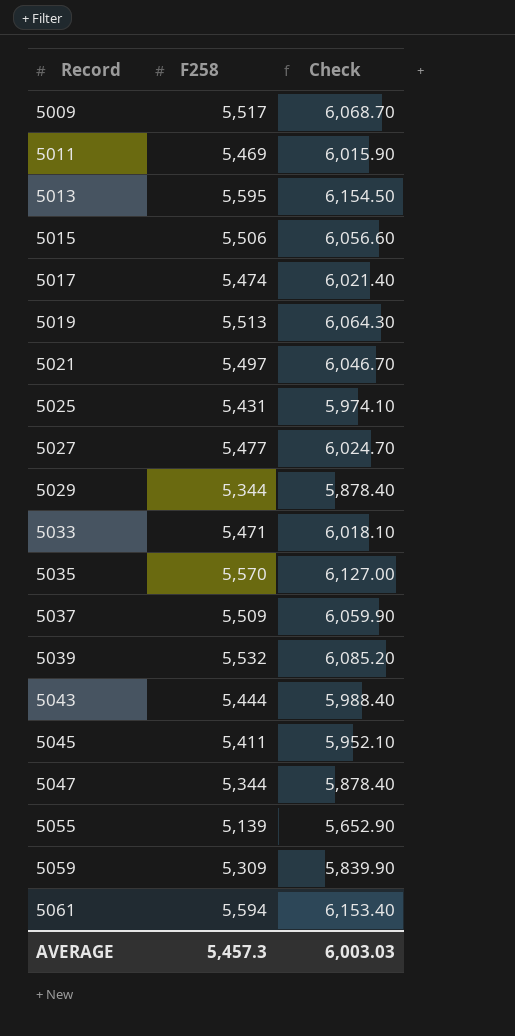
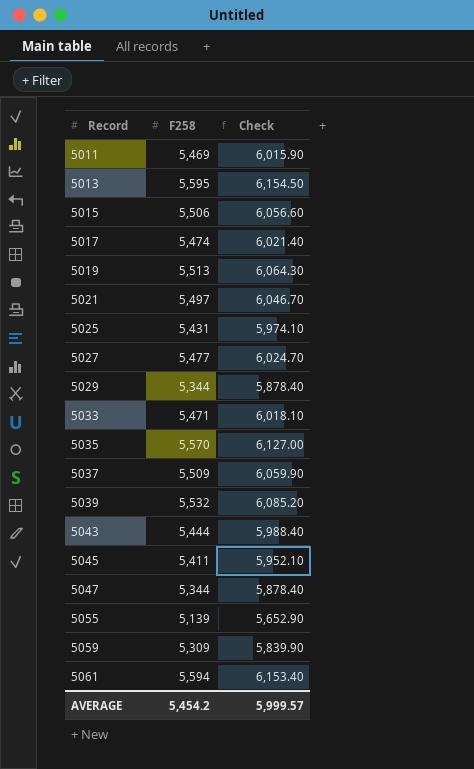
row 5009: 5,517 | 6,068.70 -> none
AVERAGE | F258: 5,457.3 -> 5,454.2
AVERAGE | Check: 6,003.03 -> 5,999.57

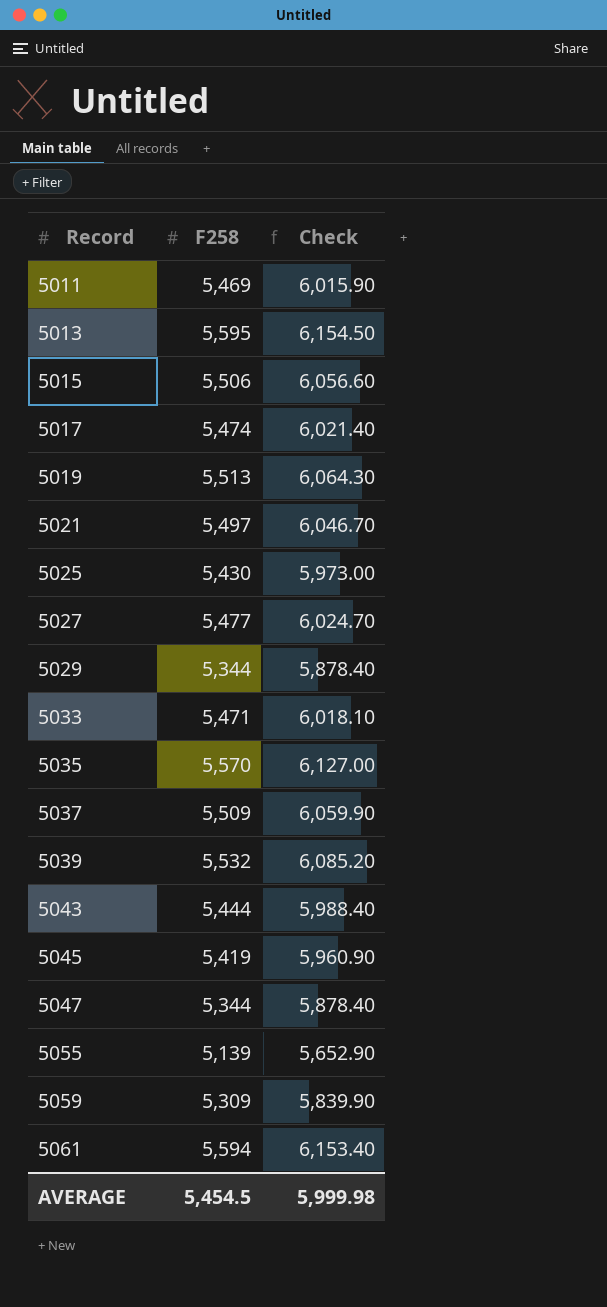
5025 | F258: 5,431 -> 5,430
5025 | Check: 5,974.10 -> 5,973.00
5045 | F258: 5,411 -> 5,419
5045 | Check: 5,952.10 -> 5,960.90
AVERAGE | F258: 5,454.2 -> 5,454.5
AVERAGE | Check: 5,999.57 -> 5,999.98

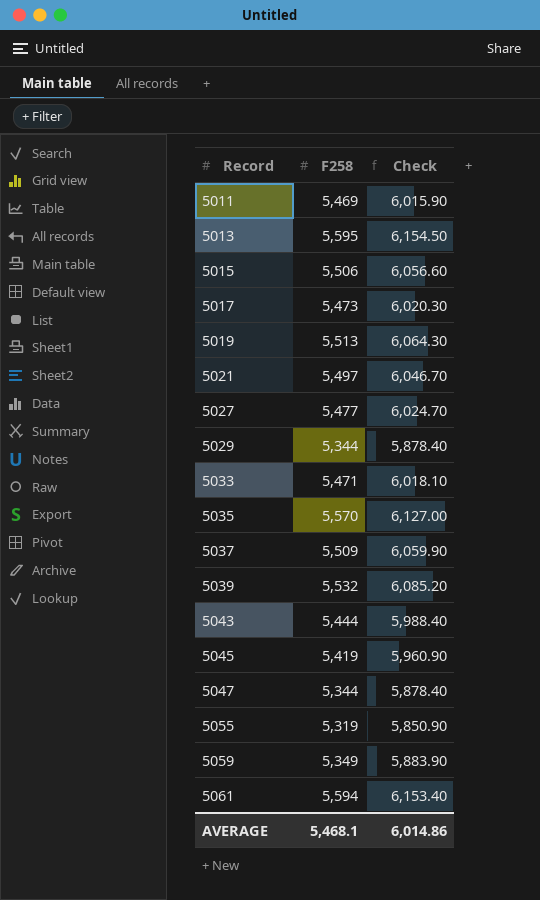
row 5025: 5,430 | 5,973.00 -> none
5017 | F258: 5,474 -> 5,473
5017 | Check: 6,021.40 -> 6,020.30
5055 | F258: 5,139 -> 5,319
5055 | Check: 5,652.90 -> 5,850.90
5059 | F258: 5,309 -> 5,349
5059 | Check: 5,839.90 -> 5,883.90
AVERAGE | F258: 5,454.5 -> 5,468.1
AVERAGE | Check: 5,999.98 -> 6,014.86

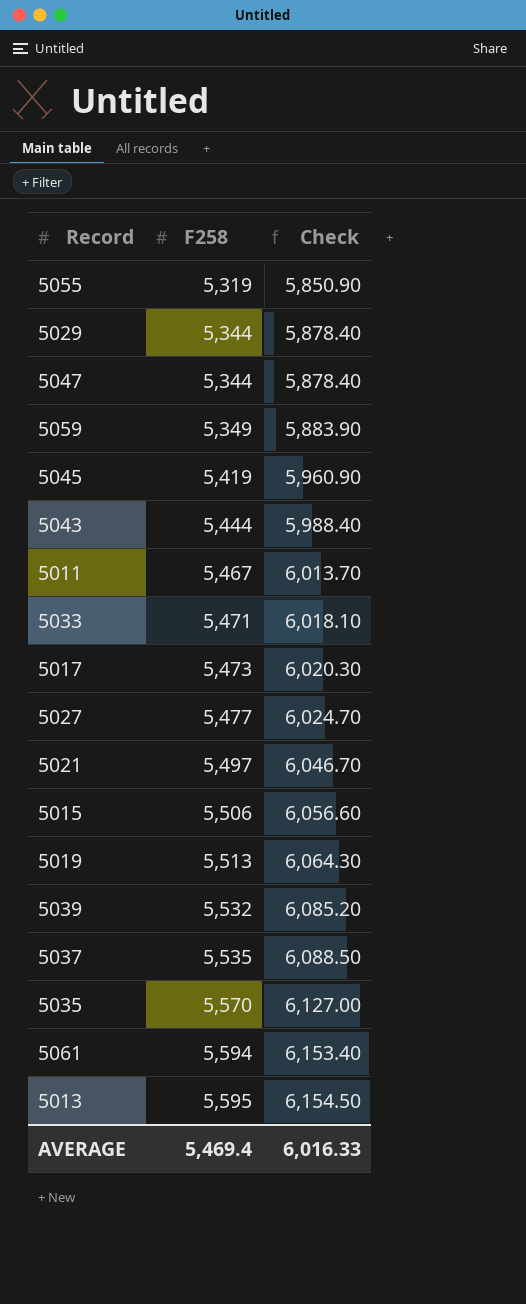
row order: Record ascending -> F258 ascending
5011 | F258: 5,469 -> 5,467
5011 | Check: 6,015.90 -> 6,013.70
5037 | F258: 5,509 -> 5,535
5037 | Check: 6,059.90 -> 6,088.50
AVERAGE | F258: 5,468.1 -> 5,469.4
AVERAGE | Check: 6,014.86 -> 6,016.33

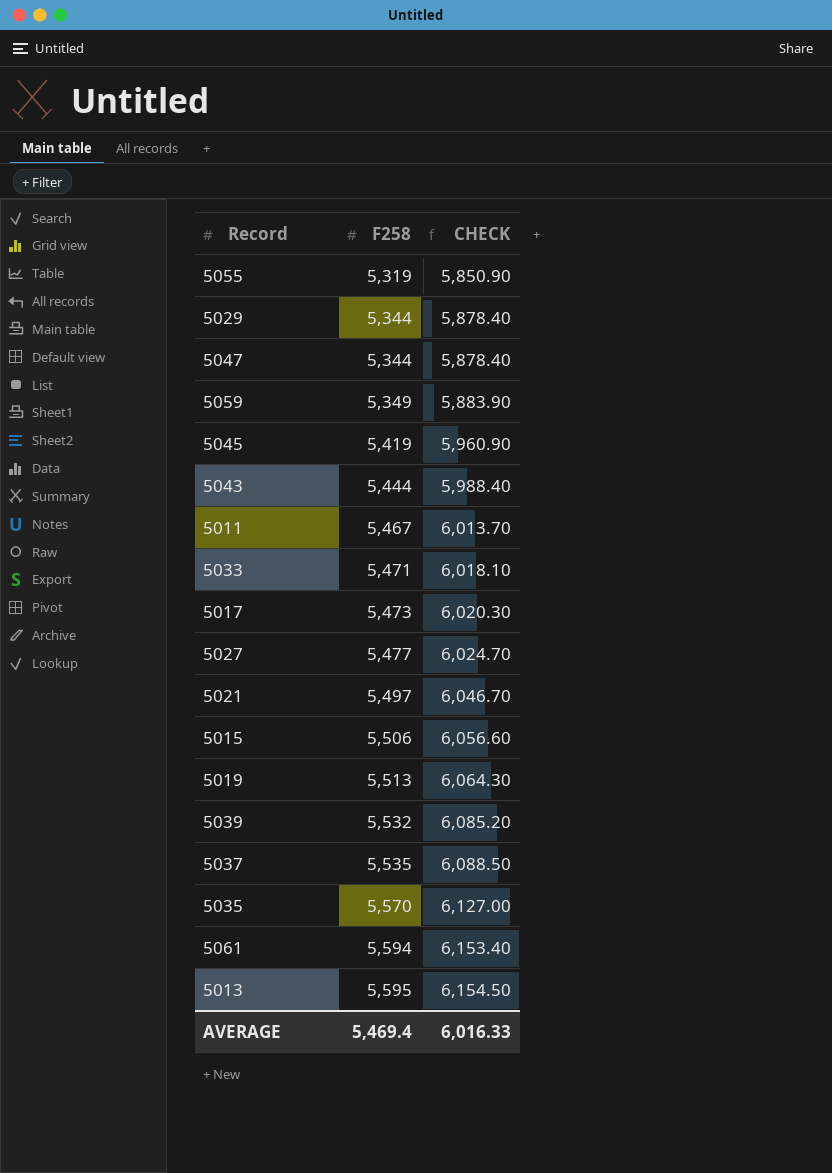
column name: Check -> CHECK

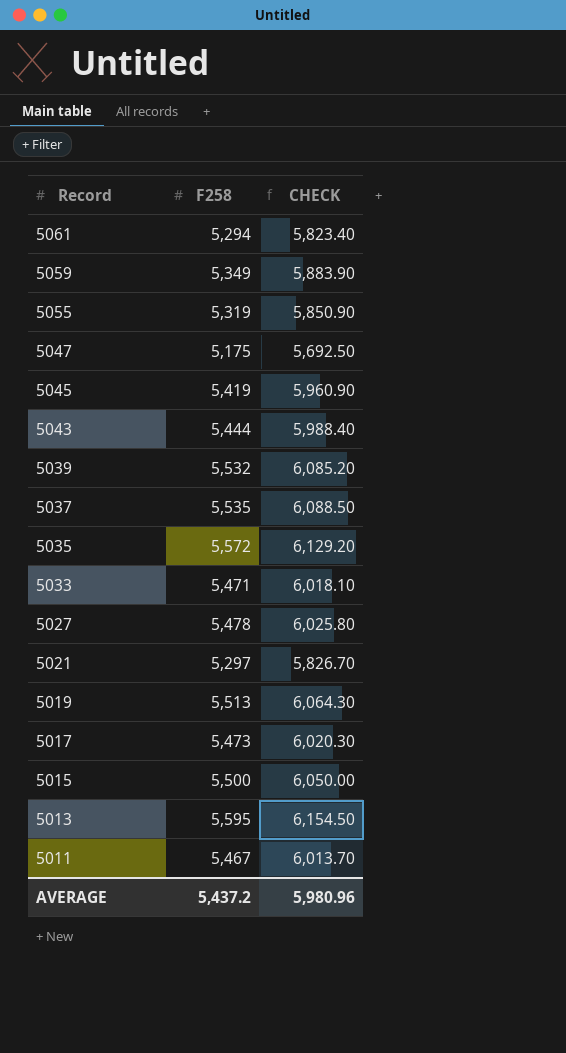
row order: F258 ascending -> Record descending
row 5029: 5,344 | 5,878.40 -> none
5061 | F258: 5,594 -> 5,294
5061 | CHECK: 6,153.40 -> 5,823.40
5047 | F258: 5,344 -> 5,175
5047 | CHECK: 5,878.40 -> 5,692.50
5035 | F258: 5,570 -> 5,572
5035 | CHECK: 6,127.00 -> 6,129.20
5027 | F258: 5,477 -> 5,478
5027 | CHECK: 6,024.70 -> 6,025.80
5021 | F258: 5,497 -> 5,297
5021 | CHECK: 6,046.70 -> 5,826.70
5015 | F258: 5,506 -> 5,500
5015 | CHECK: 6,056.60 -> 6,050.00
AVERAGE | F258: 5,469.4 -> 5,437.2
AVERAGE | CHECK: 6,016.33 -> 5,980.96

